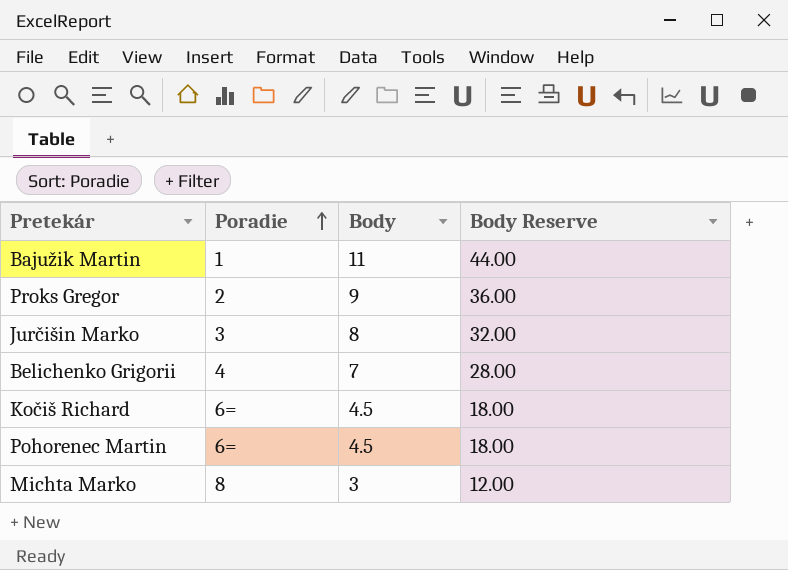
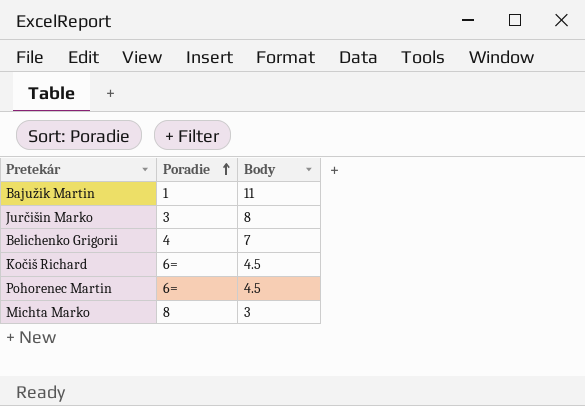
column Body Reserve | formula: [Body] * 4 -> none
row Proks Gregor: 2 | 9 | 36.00 -> none

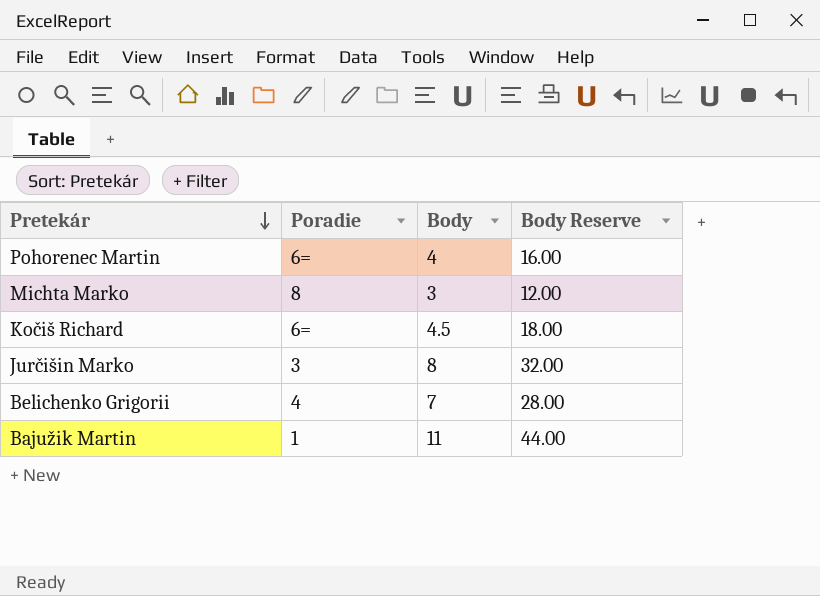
row order: Poradie ascending -> Pretekár descending
column Body Reserve | formula: none -> [Body] * 4
Pohorenec Martin | Body: 4.5 -> 4

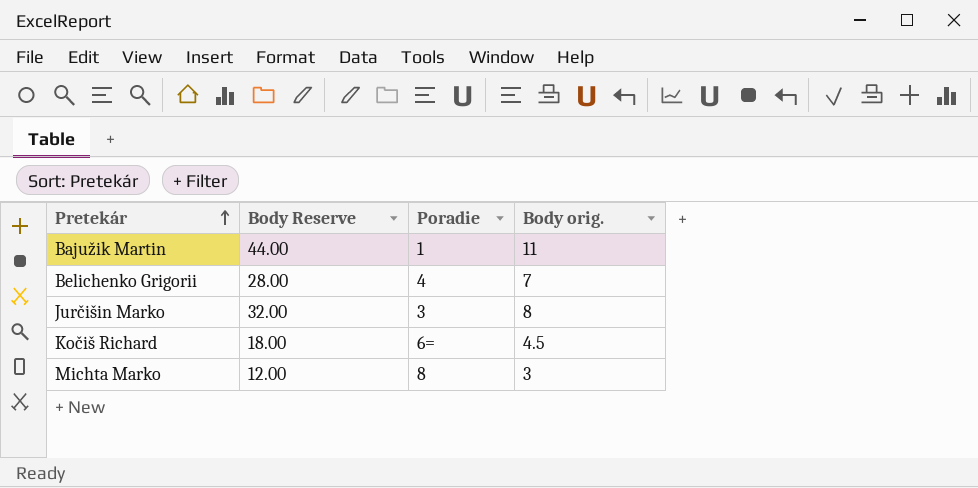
row order: Pretekár descending -> Pretekár ascending
column Body Reserve | position: 4 -> 2
column name: Body -> Body orig.
row Pohorenec Martin: 6= | 4 | 16.00 -> none

